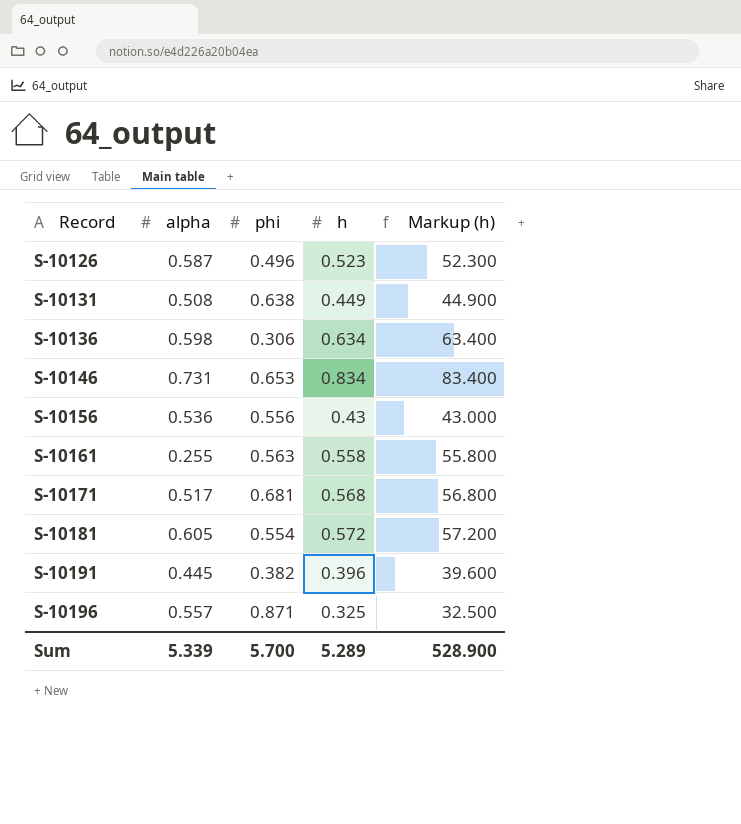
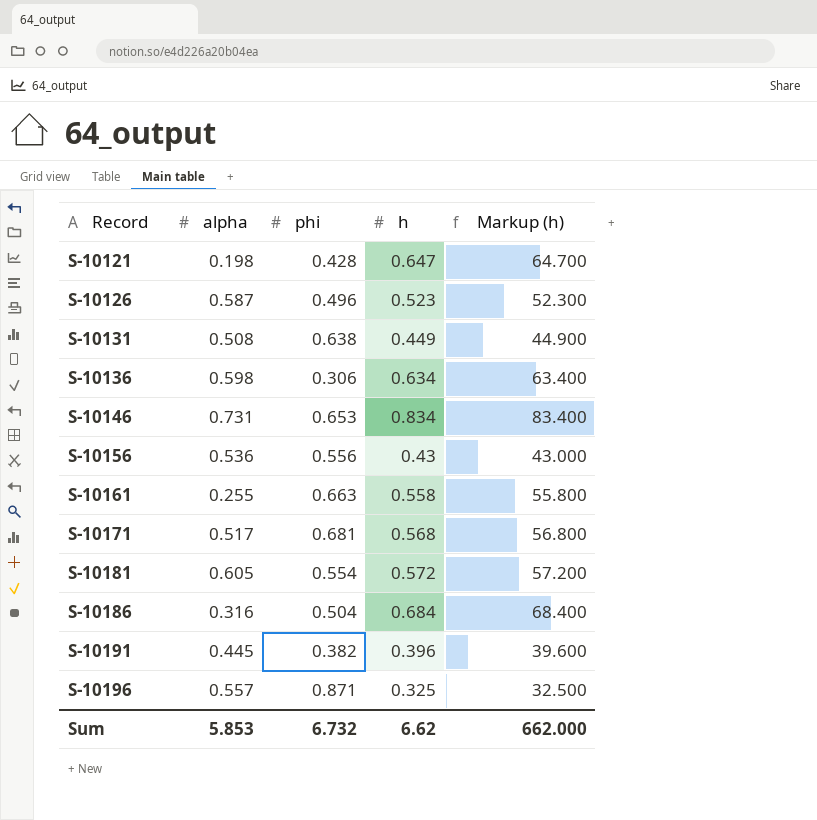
row S-10121: none -> 0.198 | 0.428 | 0.647 | 64.700
S-10161 | phi: 0.563 -> 0.663
row S-10186: none -> 0.316 | 0.504 | 0.684 | 68.400
Sum | alpha: 5.339 -> 5.853
Sum | phi: 5.700 -> 6.732
Sum | h: 5.289 -> 6.62
Sum | Markup (h): 528.900 -> 662.000

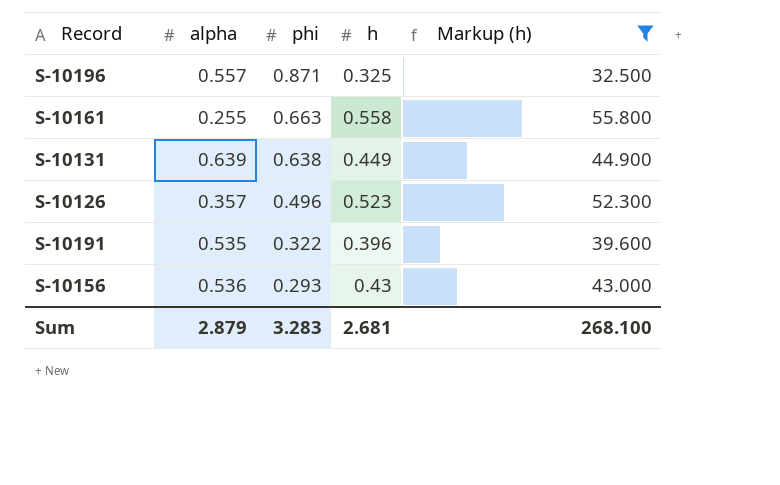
filter: none -> Markup (h) <= 55.800
row order: Record ascending -> phi descending
S-10131 | alpha: 0.508 -> 0.639
S-10126 | alpha: 0.587 -> 0.357
S-10191 | alpha: 0.445 -> 0.535
S-10191 | phi: 0.382 -> 0.322
S-10156 | phi: 0.556 -> 0.293
Sum | alpha: 5.853 -> 2.879
Sum | phi: 6.732 -> 3.283
Sum | h: 6.62 -> 2.681
Sum | Markup (h): 662.000 -> 268.100

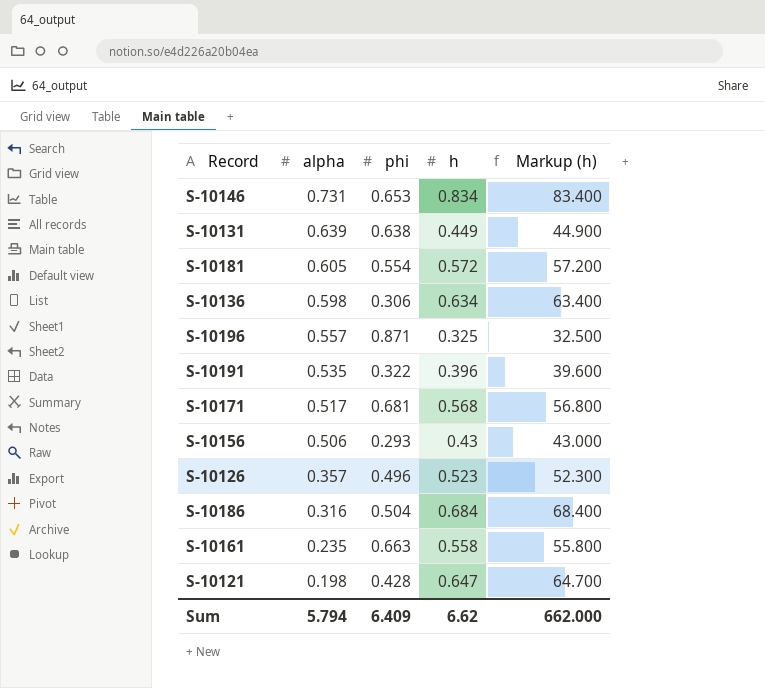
filter: Markup (h) <= 55.800 -> none
row order: phi descending -> alpha descending
S-10156 | alpha: 0.536 -> 0.506
S-10161 | alpha: 0.255 -> 0.235
Sum | alpha: 2.879 -> 5.794
Sum | phi: 3.283 -> 6.409
Sum | h: 2.681 -> 6.62
Sum | Markup (h): 268.100 -> 662.000

